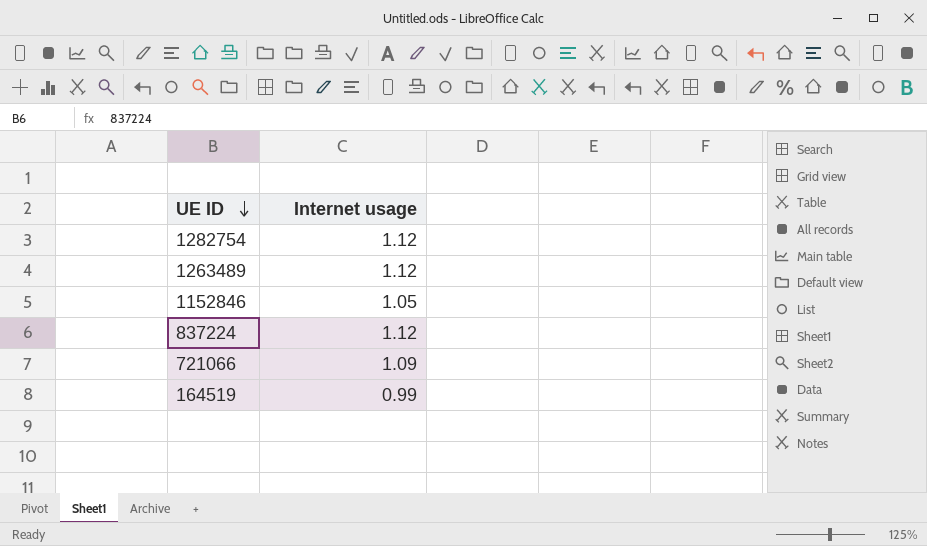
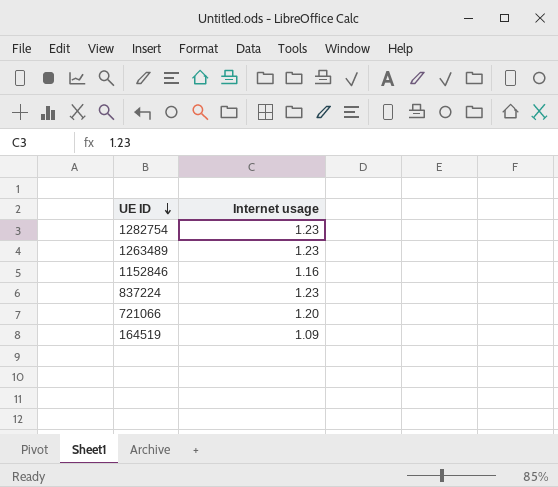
1282754 | Internet usage: 1.12 -> 1.23
1263489 | Internet usage: 1.12 -> 1.23
1152846 | Internet usage: 1.05 -> 1.16
837224 | Internet usage: 1.12 -> 1.23
721066 | Internet usage: 1.09 -> 1.20
164519 | Internet usage: 0.99 -> 1.09

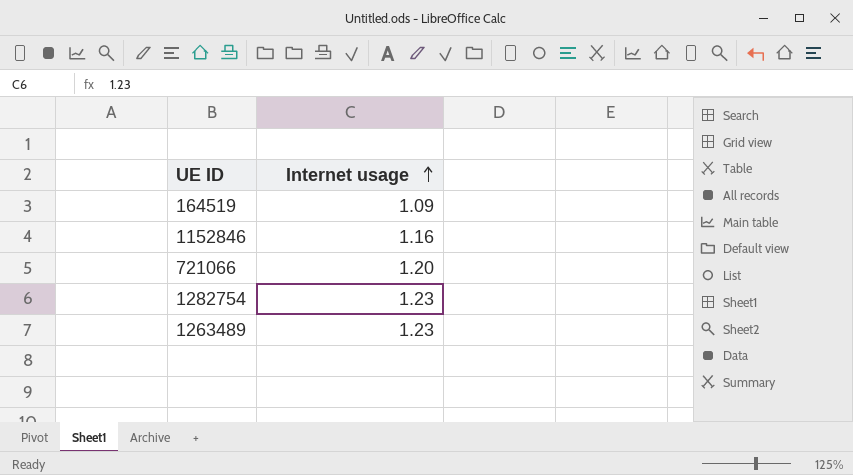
row order: UE ID descending -> Internet usage ascending
row 837224: 1.23 -> none

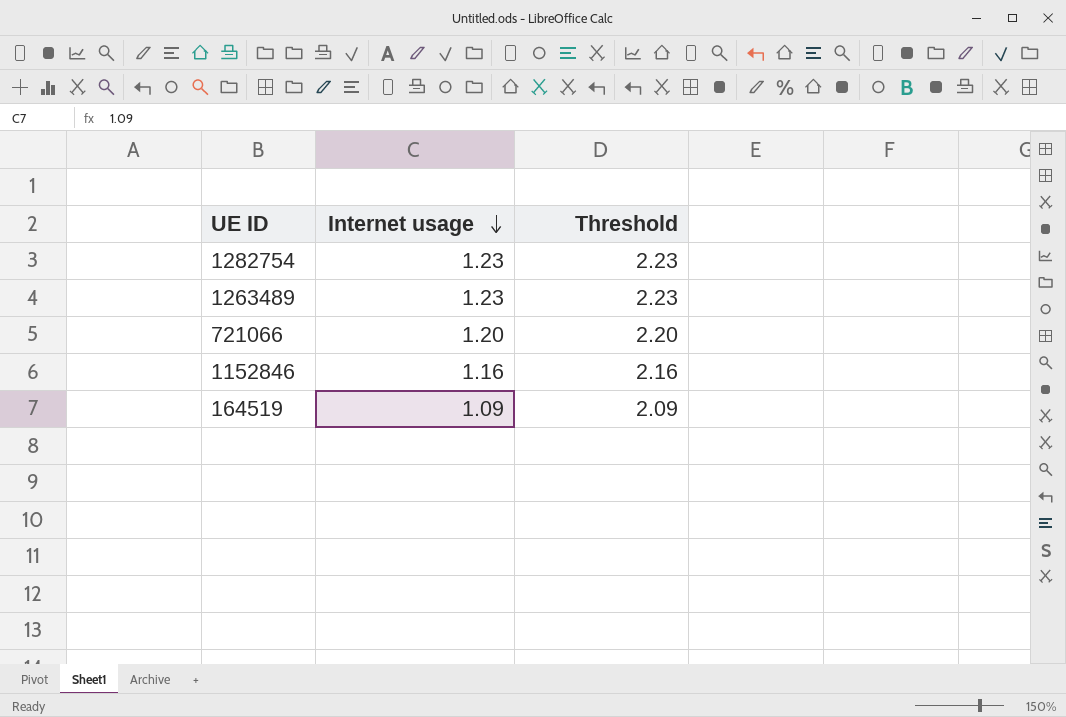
row order: Internet usage ascending -> Internet usage descending
column Threshold | formula: none -> [Internet usage] + 1

